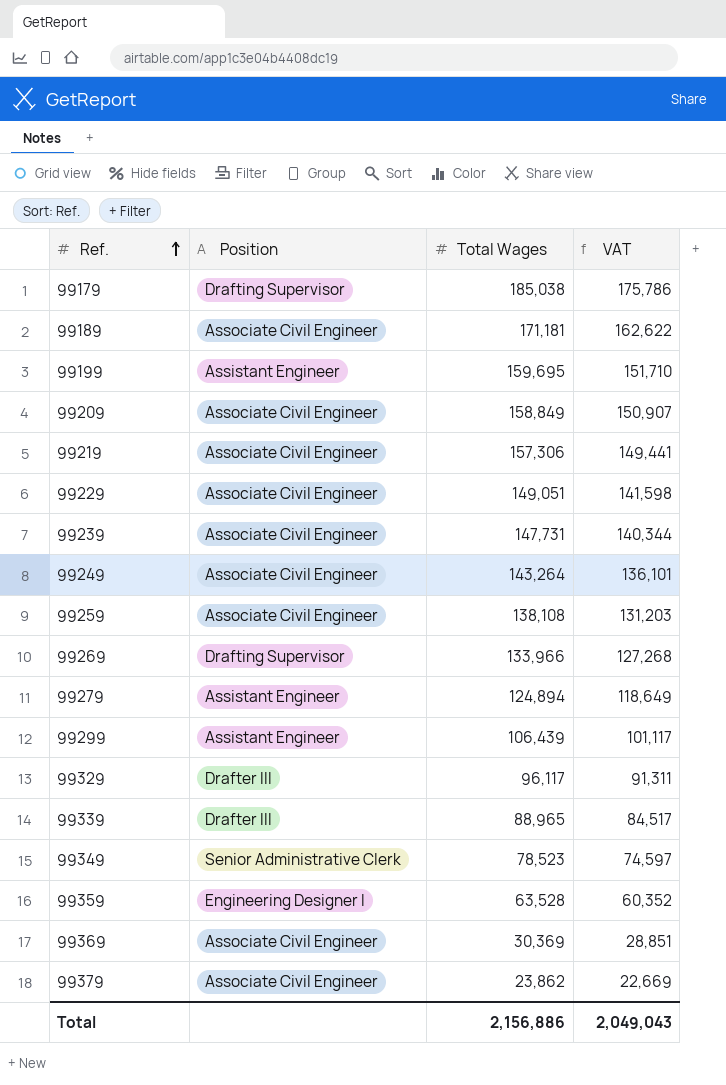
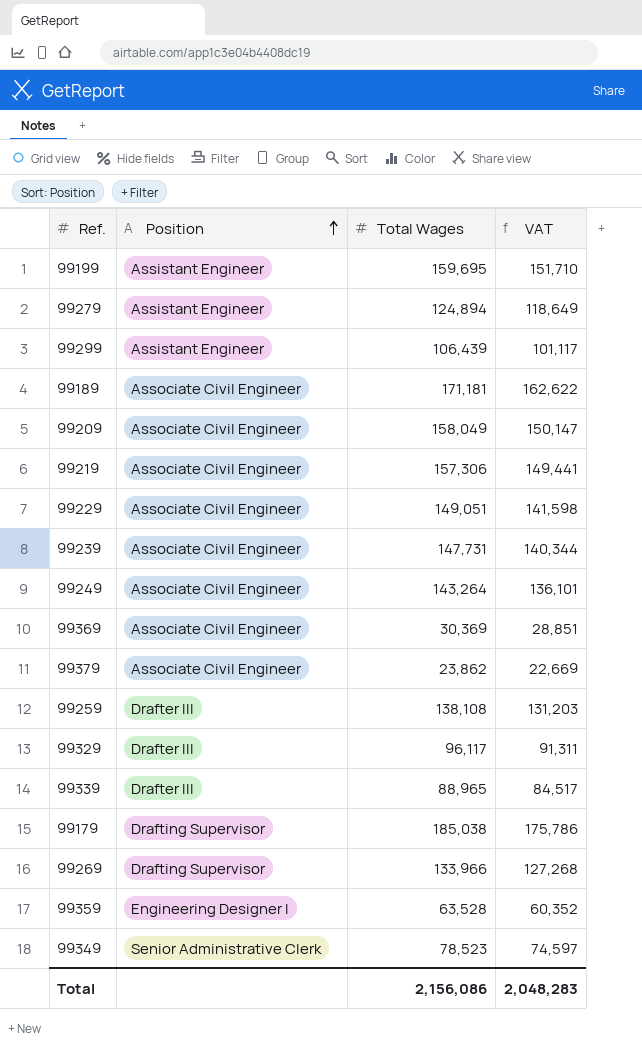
row order: Ref. ascending -> Position ascending
99209 | Total Wages: 158,849 -> 158,049
99209 | VAT: 150,907 -> 150,147
99259 | Position: Associate Civil Engineer -> Drafter III
Total | Total Wages: 2,156,886 -> 2,156,086
Total | VAT: 2,049,043 -> 2,048,283

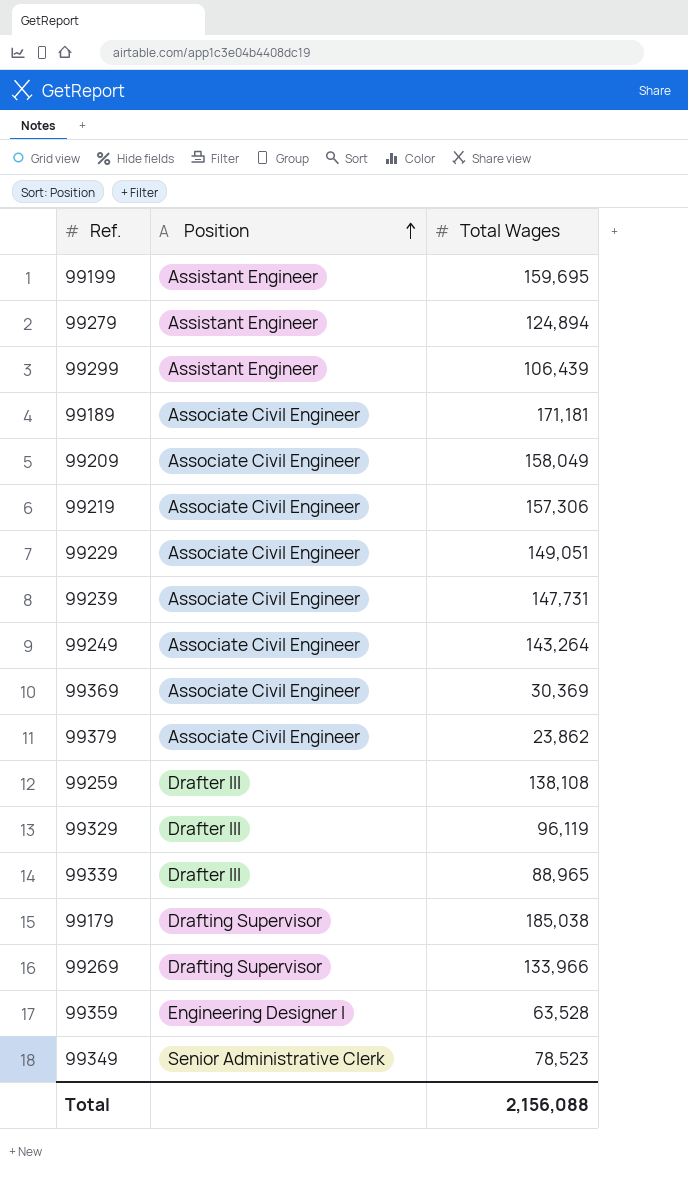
column VAT | formula: [Total Wages] * 0.95 -> none
99329 | Total Wages: 96,117 -> 96,119
Total | Total Wages: 2,156,086 -> 2,156,088

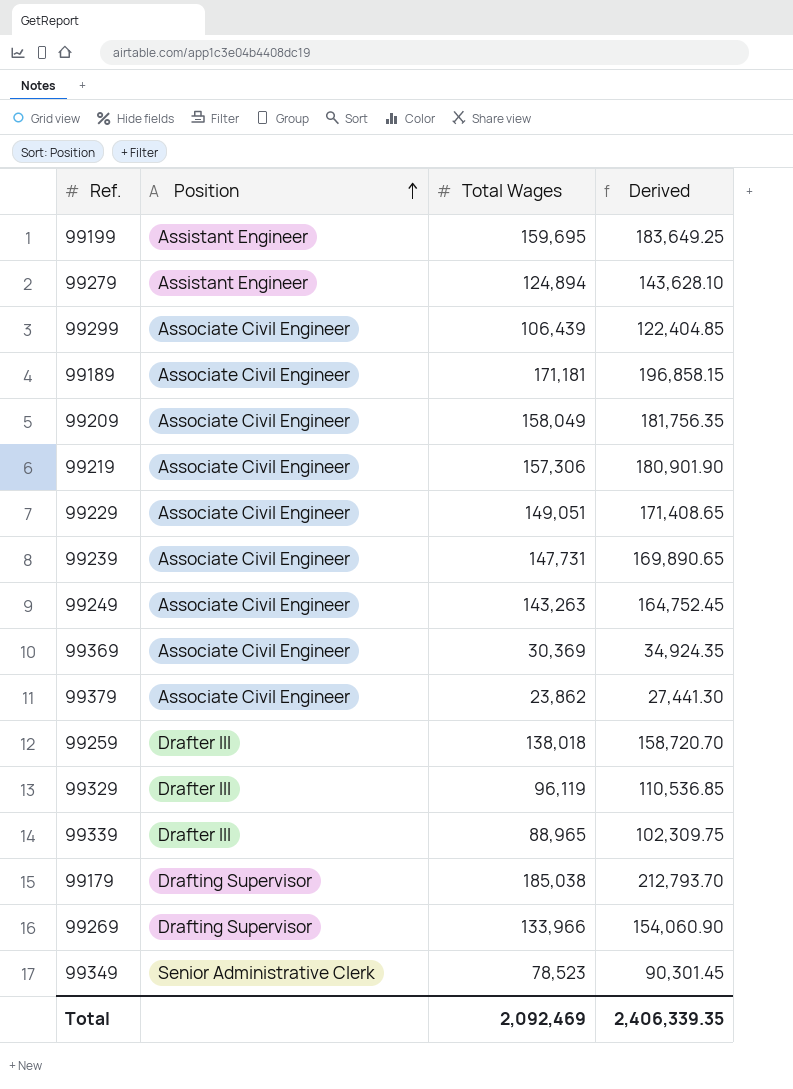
column Derived | formula: none -> [Total Wages] * 1.15
row 99359: Engineering Designer I | 63,528 -> none
99299 | Position: Assistant Engineer -> Associate Civil Engineer
99249 | Total Wages: 143,264 -> 143,263
99259 | Total Wages: 138,108 -> 138,018
Total | Total Wages: 2,156,088 -> 2,092,469

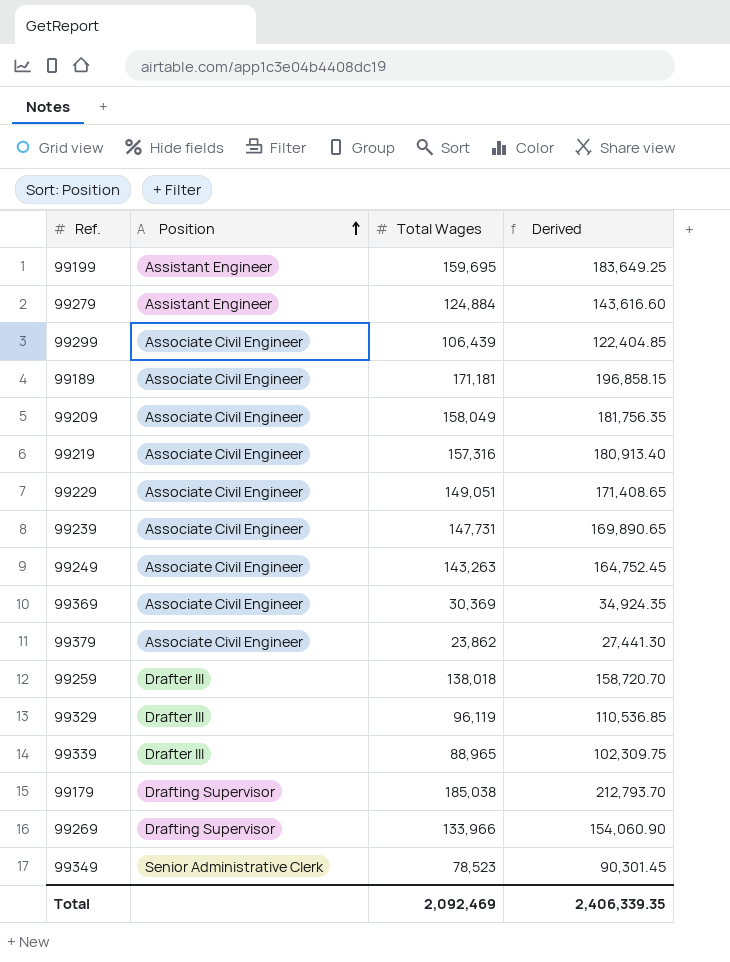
99279 | Total Wages: 124,894 -> 124,884
99279 | Derived: 143,628.10 -> 143,616.60
99219 | Total Wages: 157,306 -> 157,316
99219 | Derived: 180,901.90 -> 180,913.40

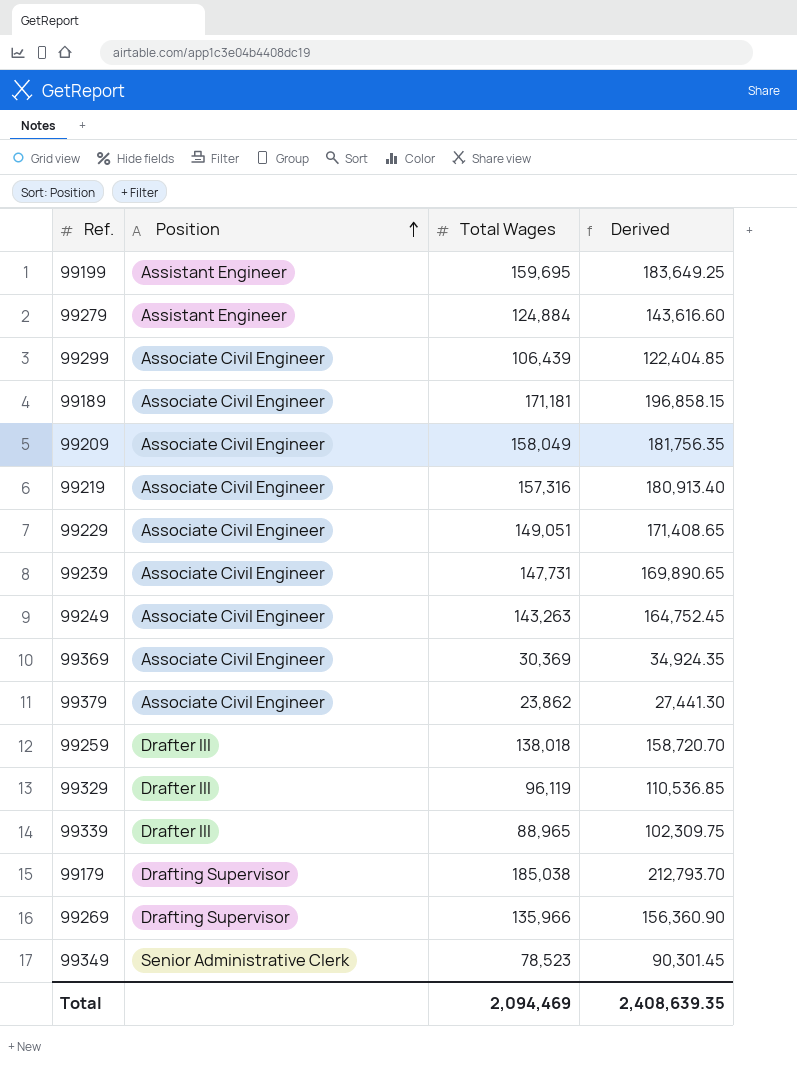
99269 | Total Wages: 133,966 -> 135,966
99269 | Derived: 154,060.90 -> 156,360.90
Total | Total Wages: 2,092,469 -> 2,094,469
Total | Derived: 2,406,339.35 -> 2,408,639.35

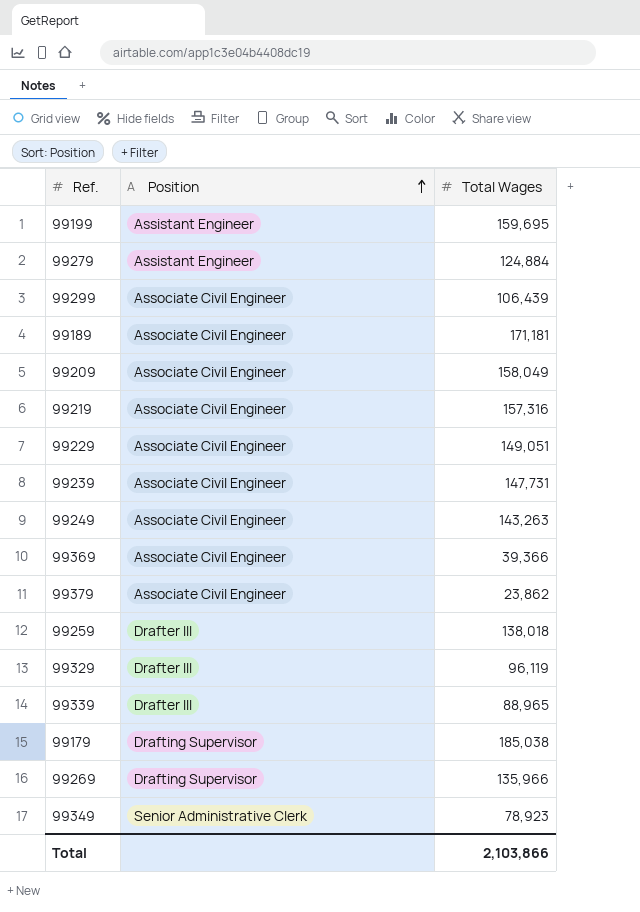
column Derived | formula: [Total Wages] * 1.15 -> none
99369 | Total Wages: 30,369 -> 39,366
99349 | Total Wages: 78,523 -> 78,923
Total | Total Wages: 2,094,469 -> 2,103,866

